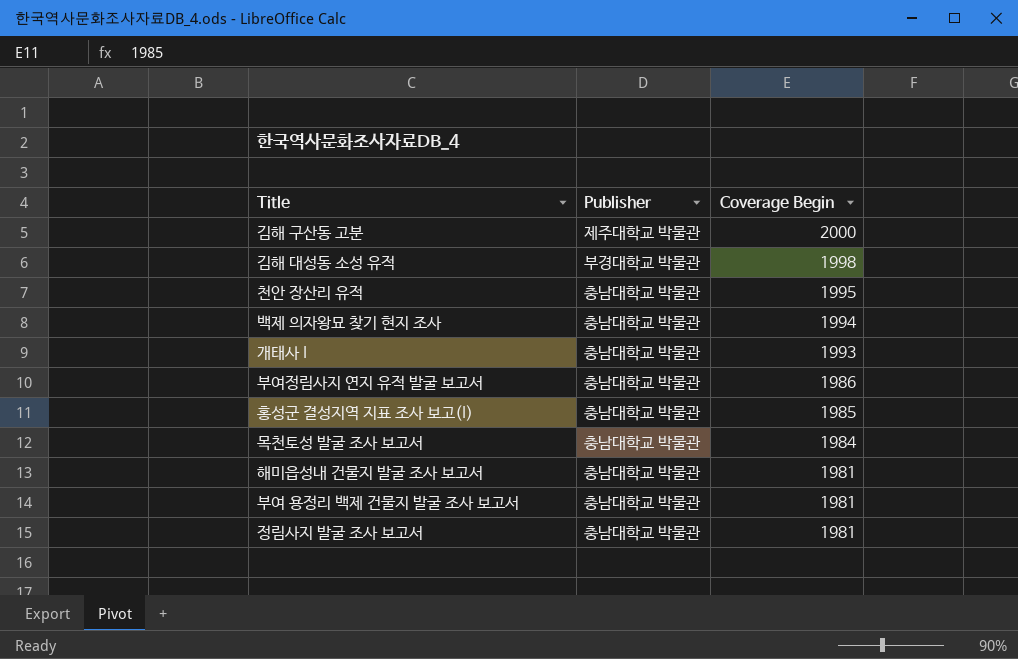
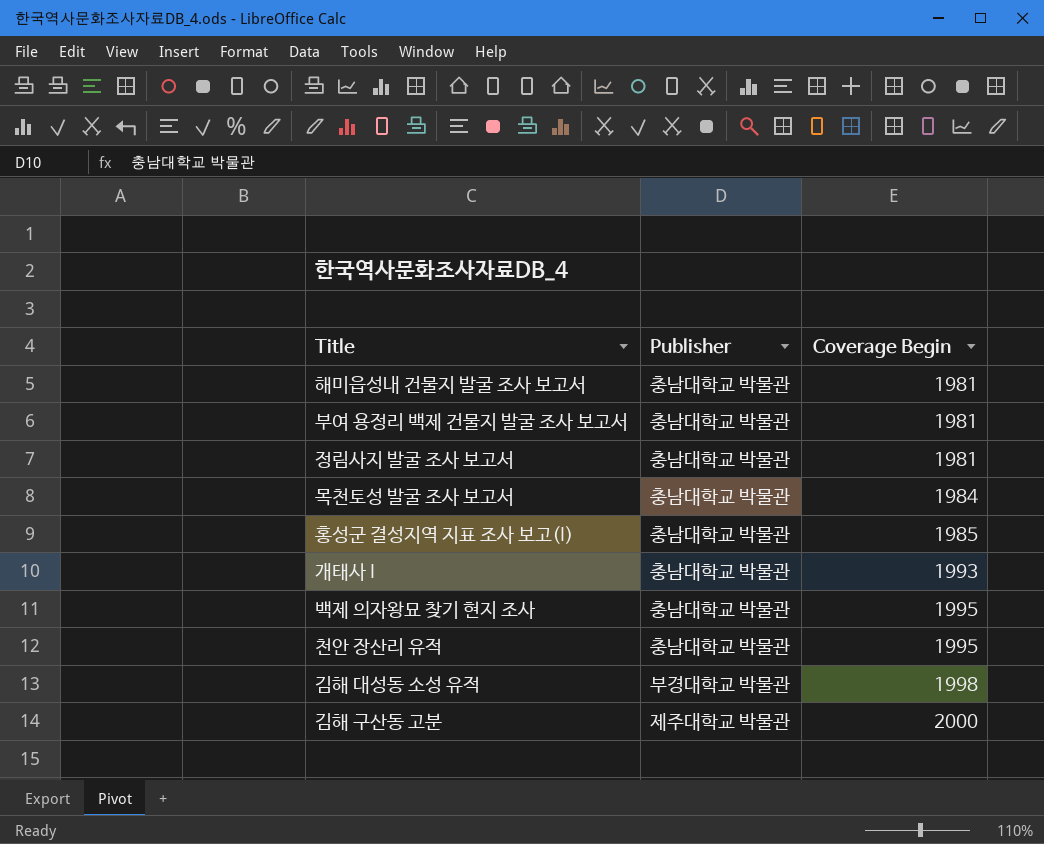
row order: Coverage Begin descending -> Coverage Begin ascending
row 부여정림사지 연지 유적 발굴 보고서: 충남대학교 박물관 | 1986 -> none
백제 의자왕묘 찾기 현지 조사 | Coverage Begin: 1994 -> 1995

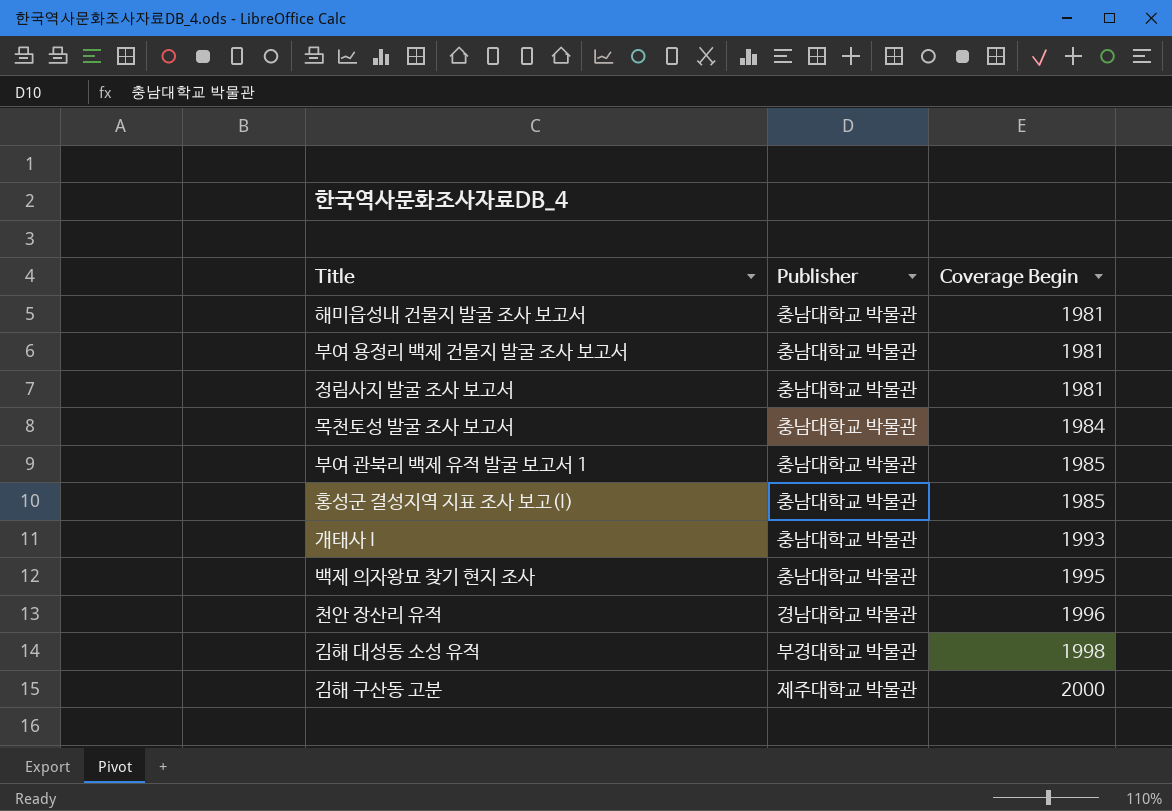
row 부여 관북리 백제 유적 발굴 보고서 1: none -> 충남대학교 박물관 | 1985
천안 장산리 유적 | Publisher: 충남대학교 박물관 -> 경남대학교 박물관
천안 장산리 유적 | Coverage Begin: 1995 -> 1996

